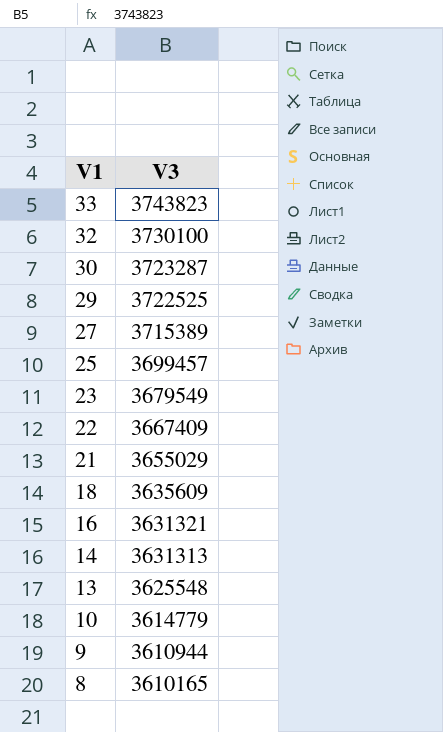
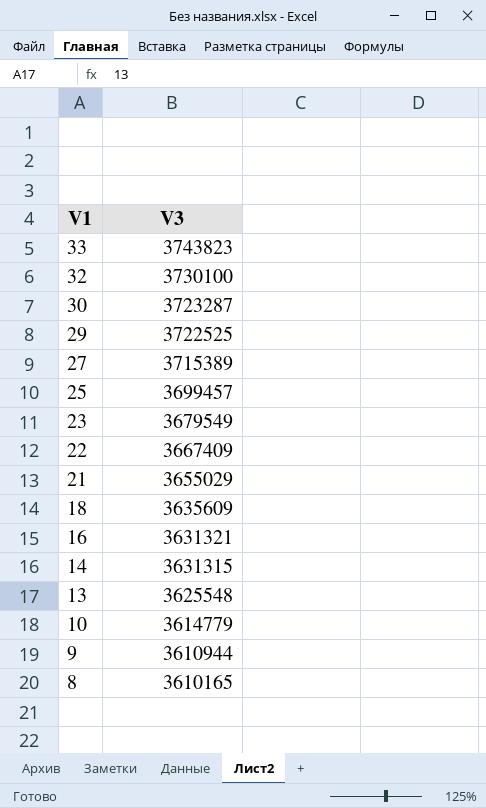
14 | V3: 3631313 -> 3631315

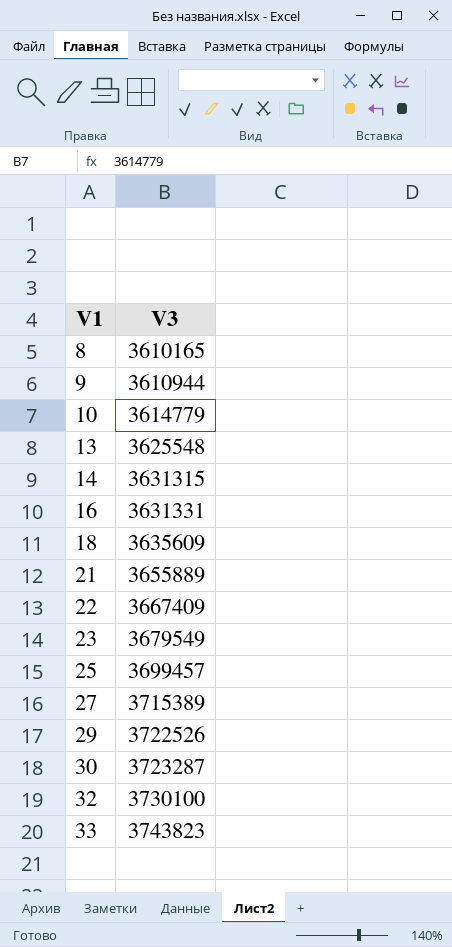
row order: V1 descending -> V1 ascending
16 | V3: 3631321 -> 3631331
21 | V3: 3655029 -> 3655889
29 | V3: 3722525 -> 3722526

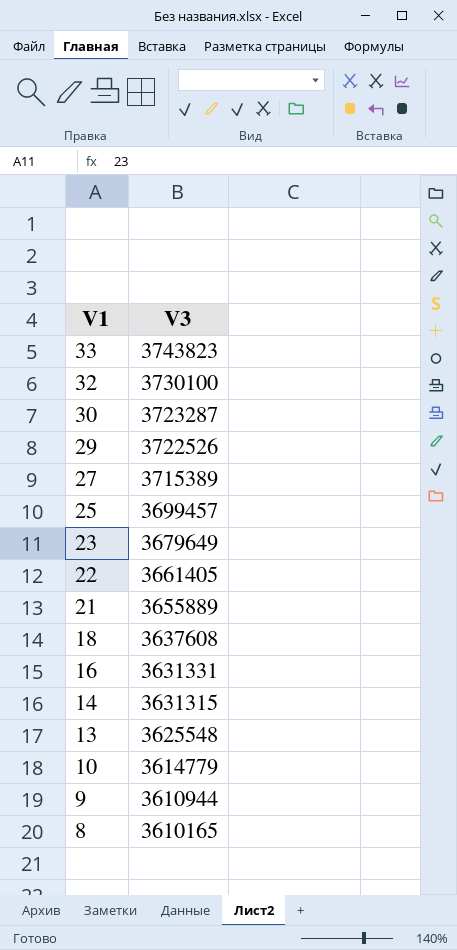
row order: V1 ascending -> V1 descending
23 | V3: 3679549 -> 3679649
22 | V3: 3667409 -> 3661405
18 | V3: 3635609 -> 3637608

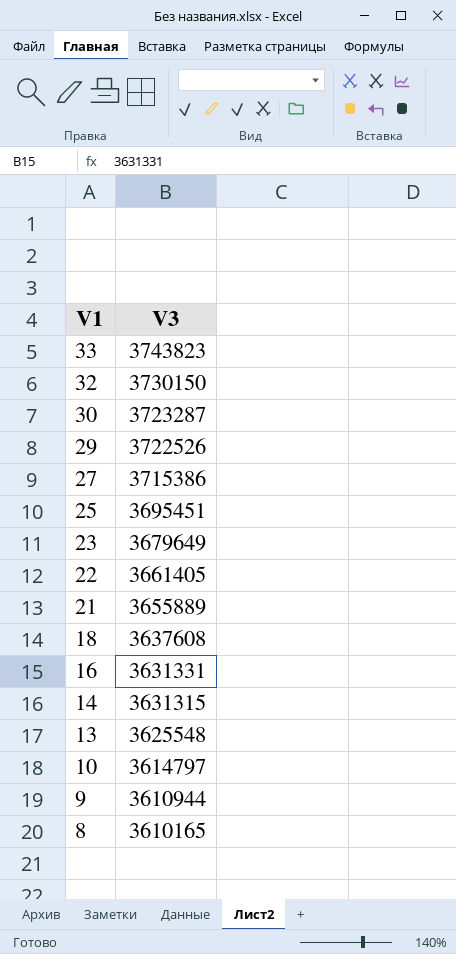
32 | V3: 3730100 -> 3730150
27 | V3: 3715389 -> 3715386
25 | V3: 3699457 -> 3695451
10 | V3: 3614779 -> 3614797

